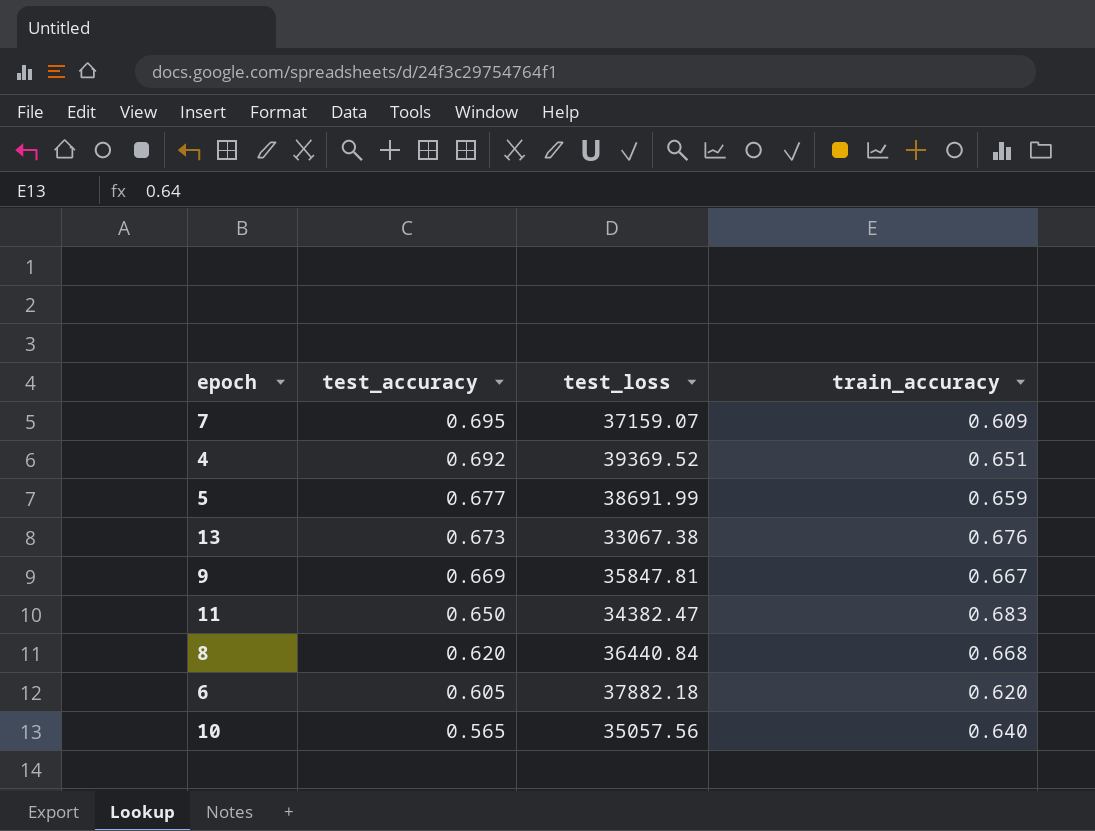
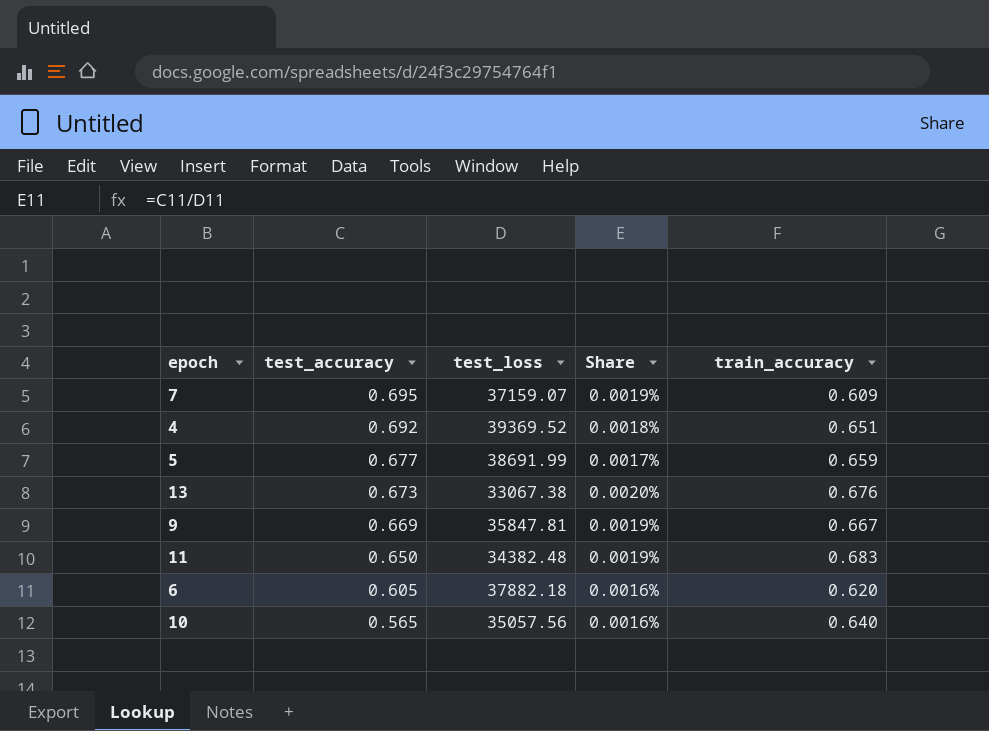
column Share | formula: none -> [test_accuracy] / [test_loss]
row 8: 0.620 | 36440.84 | 0.668 -> none
11 | test_loss: 34382.47 -> 34382.48

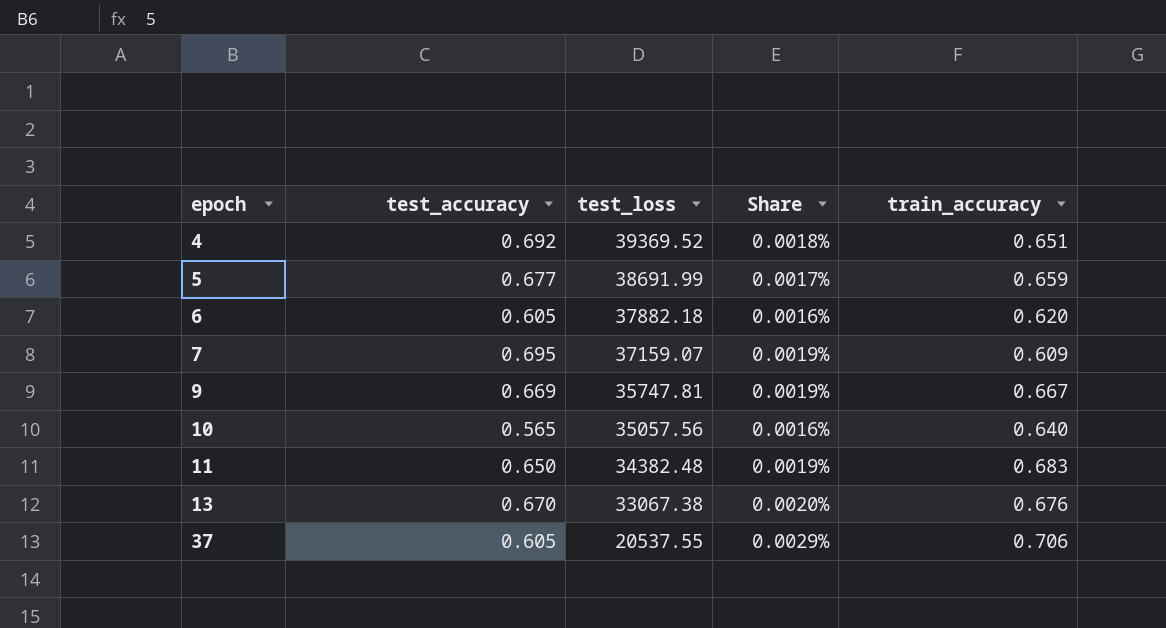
row order: test_accuracy descending -> epoch ascending
9 | test_loss: 35847.81 -> 35747.81
13 | test_accuracy: 0.673 -> 0.670
row 37: none -> 0.605 | 20537.55 | 0.0029% | 0.706

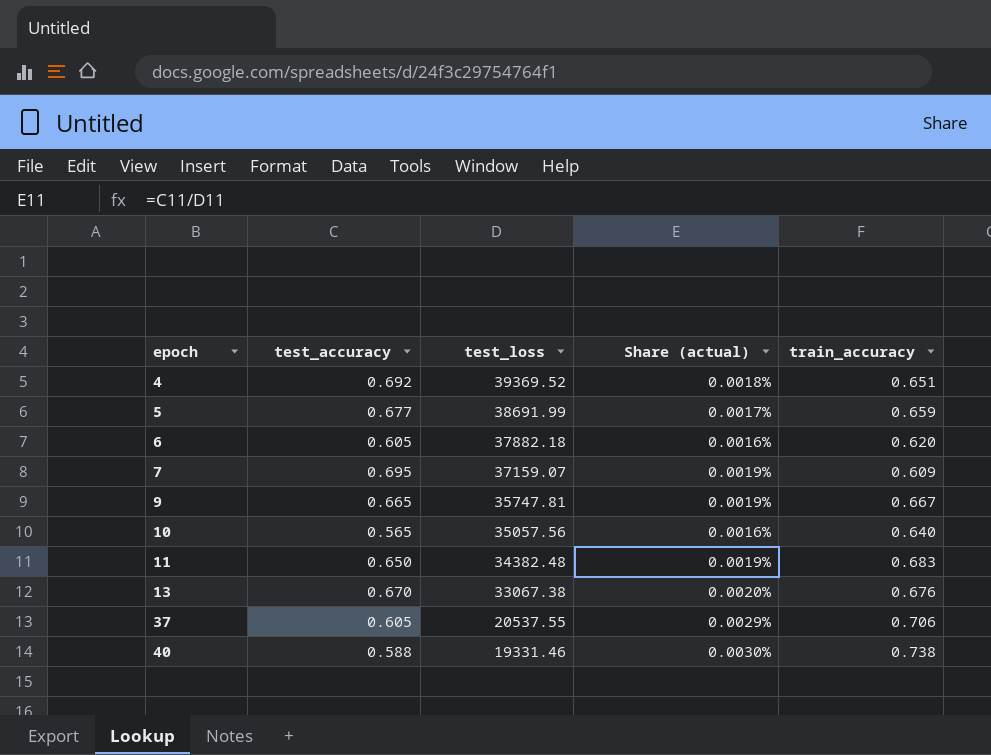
column name: Share -> Share (actual)
9 | test_accuracy: 0.669 -> 0.665
row 40: none -> 0.588 | 19331.46 | 0.0030% | 0.738

